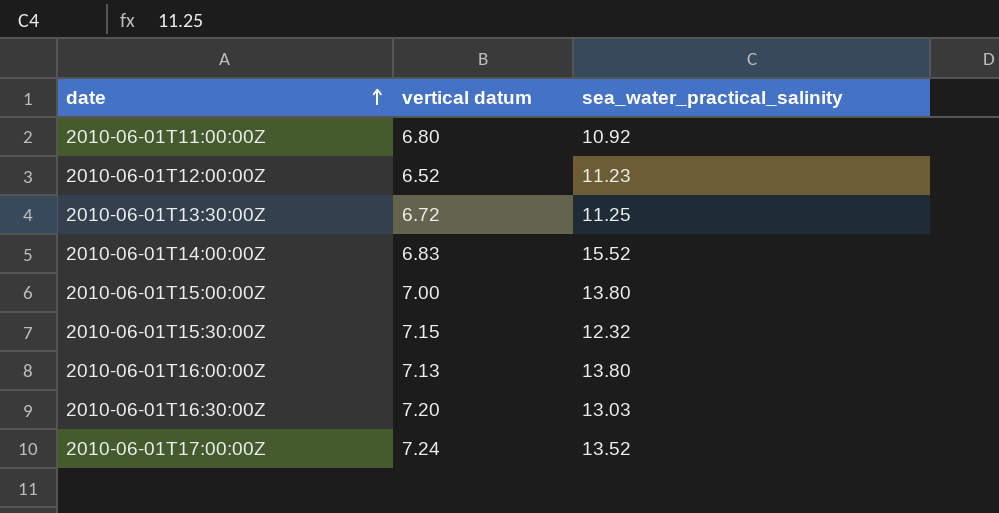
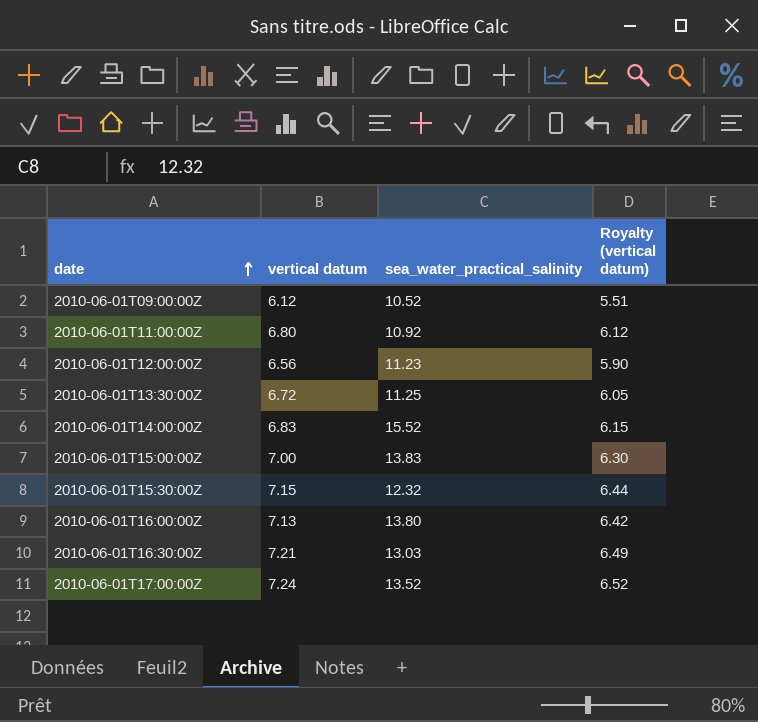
column Royalty (vertical datum) | formula: none -> [vertical datum] * 0.9
row 2010-06-01T09:00:00Z: none -> 6.12 | 10.52 | 5.51
2010-06-01T12:00:00Z | vertical datum: 6.52 -> 6.56
2010-06-01T15:00:00Z | sea_water_practical_salinity: 13.80 -> 13.83
2010-06-01T16:30:00Z | vertical datum: 7.20 -> 7.21

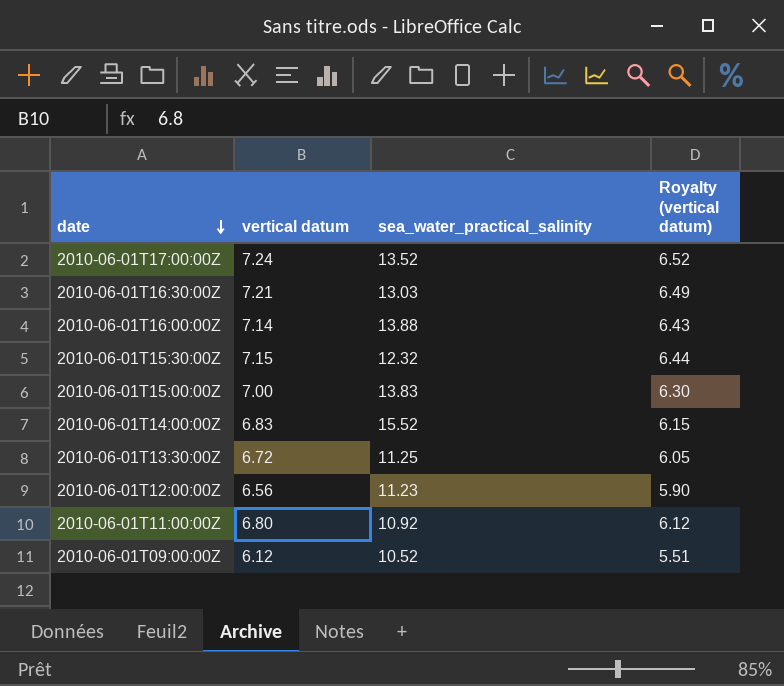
row order: date ascending -> date descending
2010-06-01T16:00:00Z | vertical datum: 7.13 -> 7.14
2010-06-01T16:00:00Z | sea_water_practical_salinity: 13.80 -> 13.88
2010-06-01T16:00:00Z | Royalty (vertical datum): 6.42 -> 6.43

